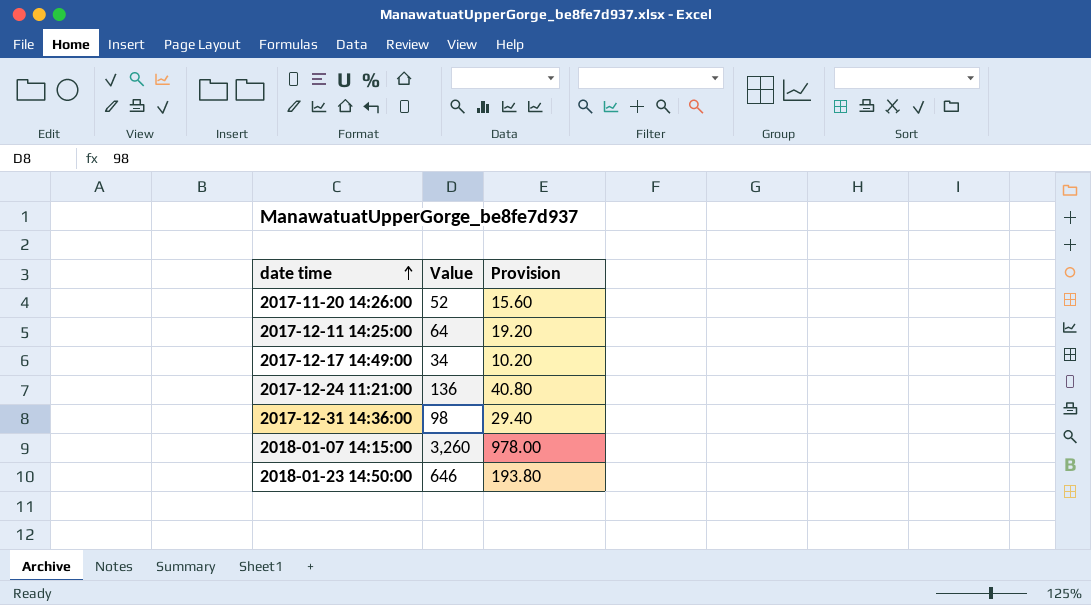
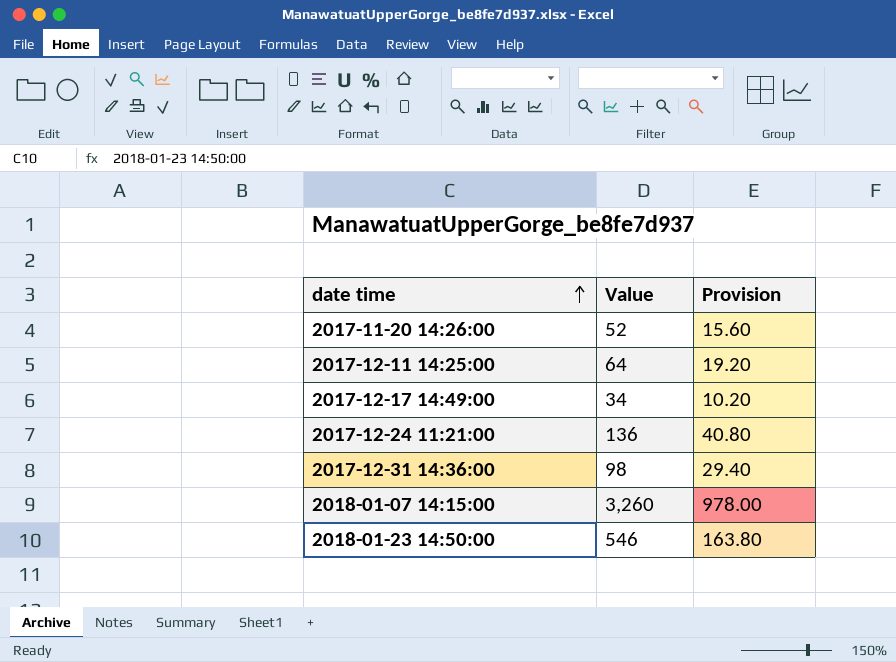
2018-01-23 14:50:00 | Value: 646 -> 546
2018-01-23 14:50:00 | Provision: 193.80 -> 163.80

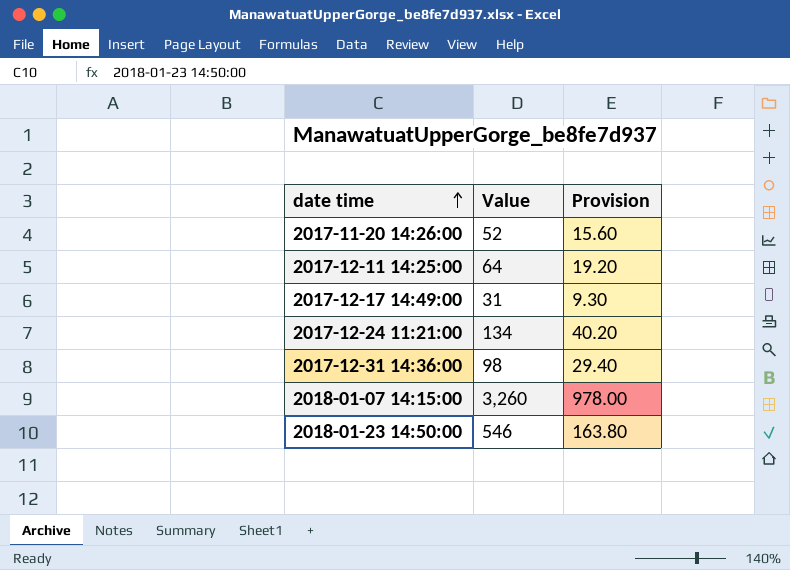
2017-12-17 14:49:00 | Value: 34 -> 31
2017-12-17 14:49:00 | Provision: 10.20 -> 9.30
2017-12-24 11:21:00 | Value: 136 -> 134
2017-12-24 11:21:00 | Provision: 40.80 -> 40.20

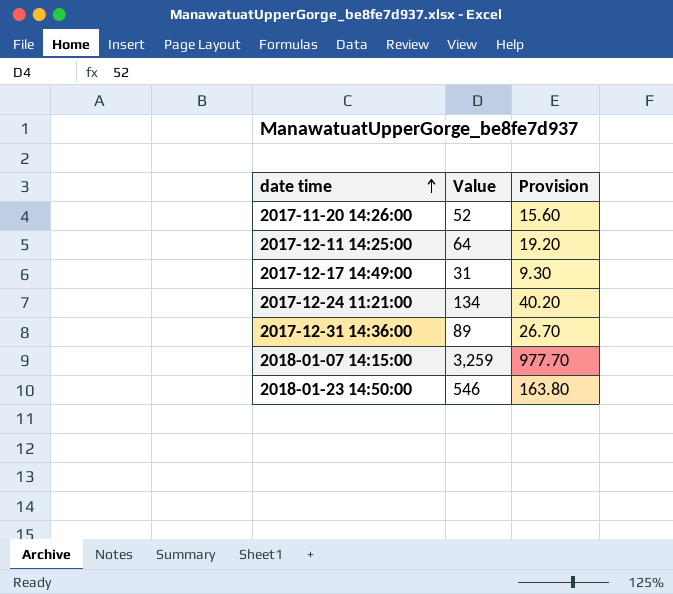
2017-12-31 14:36:00 | Value: 98 -> 89
2017-12-31 14:36:00 | Provision: 29.40 -> 26.70
2018-01-07 14:15:00 | Value: 3,260 -> 3,259
2018-01-07 14:15:00 | Provision: 978.00 -> 977.70

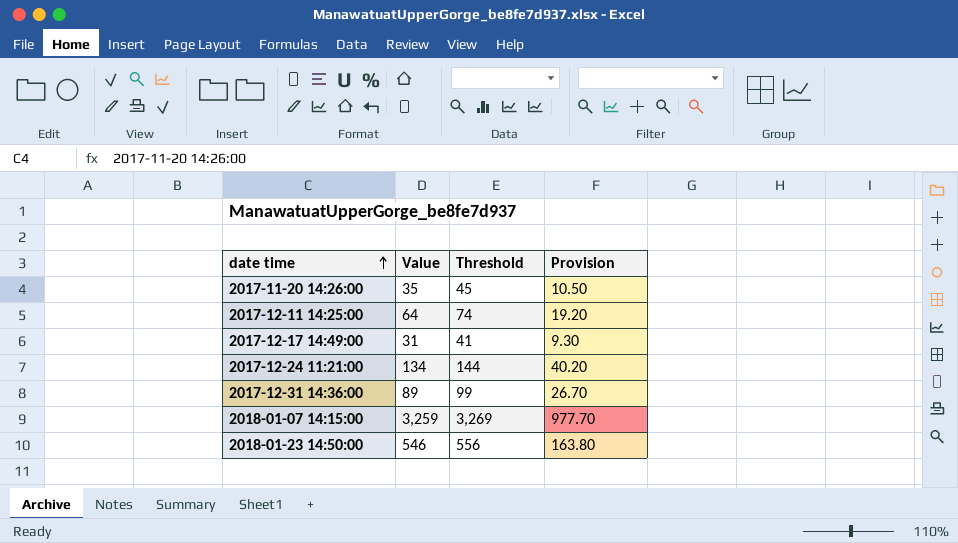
column Threshold | formula: none -> [Value] + 10
2017-11-20 14:26:00 | Value: 52 -> 35
2017-11-20 14:26:00 | Provision: 15.60 -> 10.50

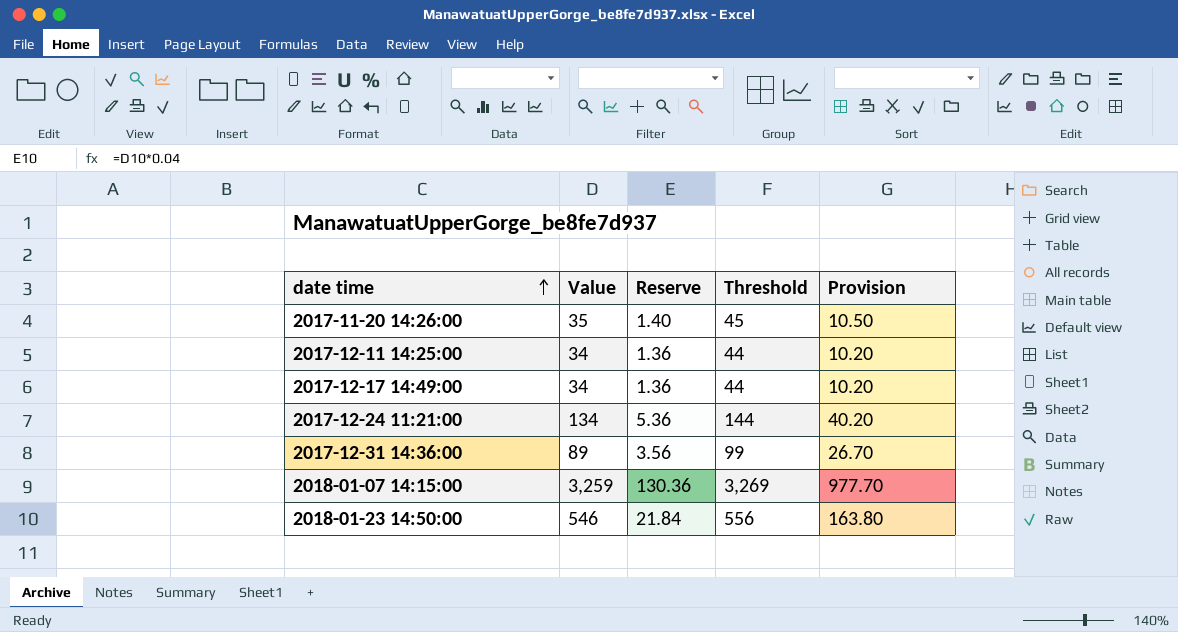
column Reserve | formula: none -> [Value] * 0.04
2017-12-11 14:25:00 | Value: 64 -> 34
2017-12-11 14:25:00 | Threshold: 74 -> 44
2017-12-11 14:25:00 | Provision: 19.20 -> 10.20
2017-12-17 14:49:00 | Value: 31 -> 34
2017-12-17 14:49:00 | Threshold: 41 -> 44
2017-12-17 14:49:00 | Provision: 9.30 -> 10.20

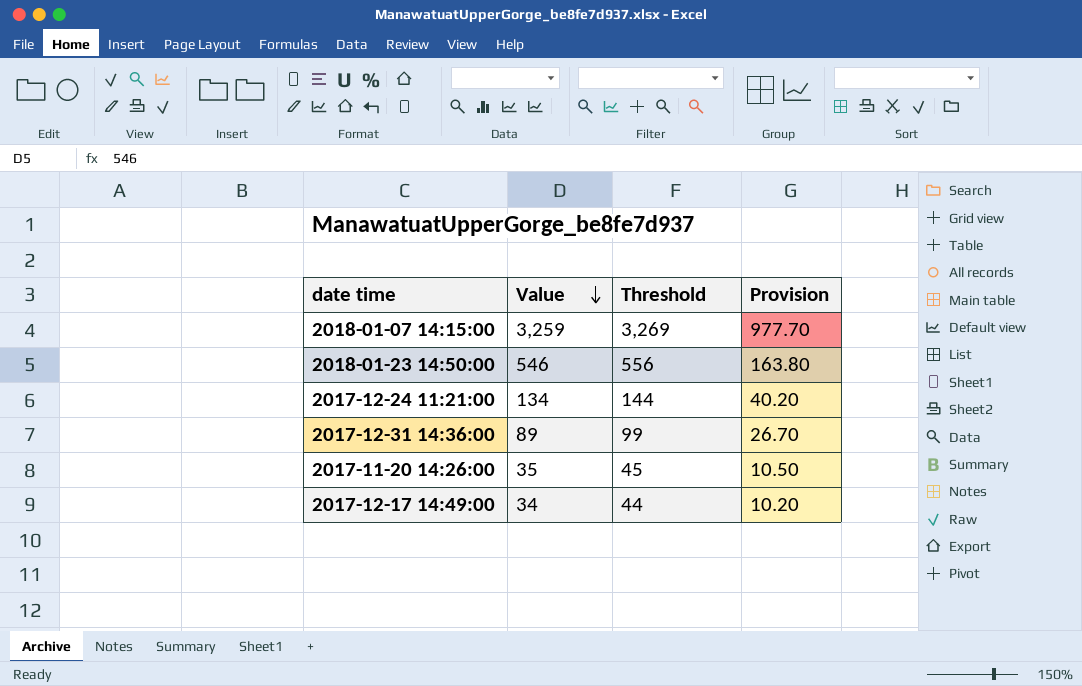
row order: date time ascending -> Value descending
column Reserve | formula: [Value] * 0.04 -> none
row 2017-12-11 14:25:00: 34 | 1.36 | 44 | 10.20 -> none

